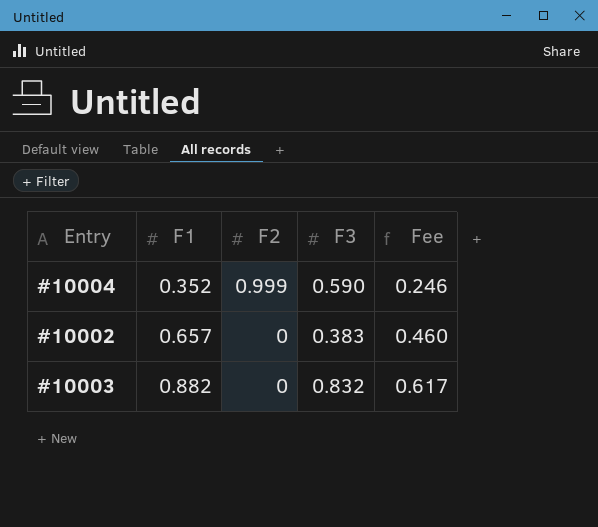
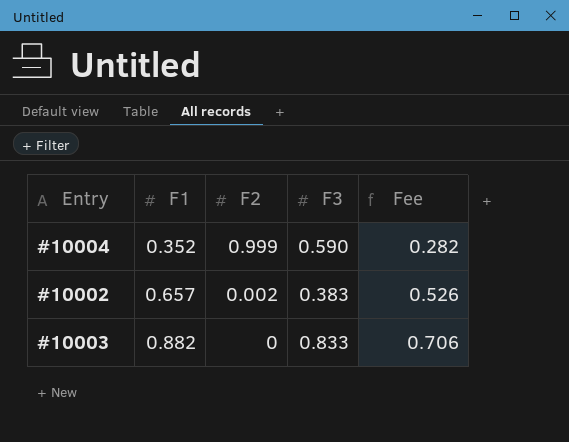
column Fee | formula: [F1] * 0.7 -> [F1] * 0.8
#10002 | F2: 0 -> 0.002
#10003 | F3: 0.832 -> 0.833

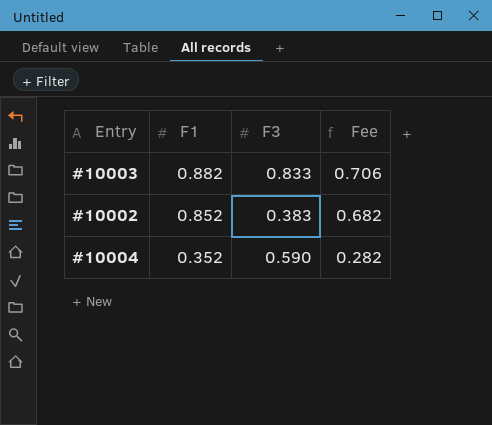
row order: F1 ascending -> F1 descending
column F2 | position: 3 -> none
#10002 | F1: 0.657 -> 0.852
#10002 | Fee: 0.526 -> 0.682

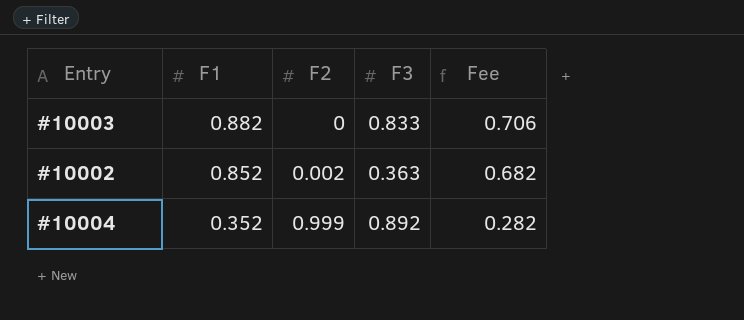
column F2 | position: none -> 3
#10002 | F3: 0.383 -> 0.363
#10004 | F3: 0.590 -> 0.892

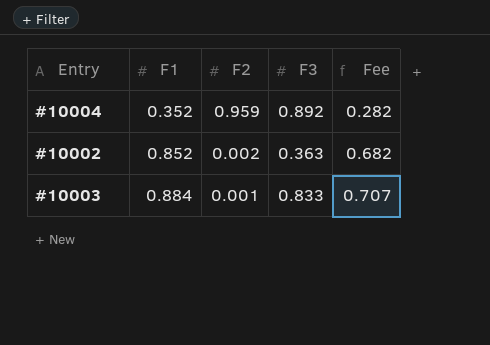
row order: F1 descending -> F1 ascending
#10004 | F2: 0.999 -> 0.959
#10003 | F1: 0.882 -> 0.884
#10003 | F2: 0 -> 0.001
#10003 | Fee: 0.706 -> 0.707

